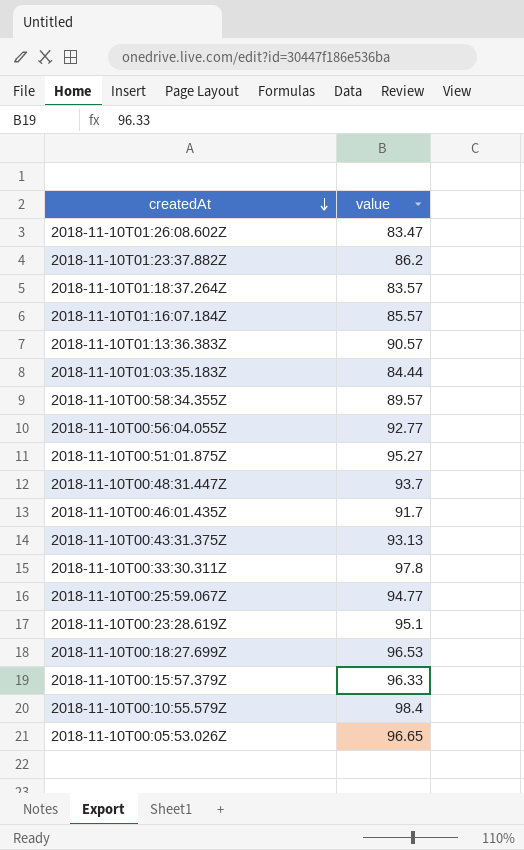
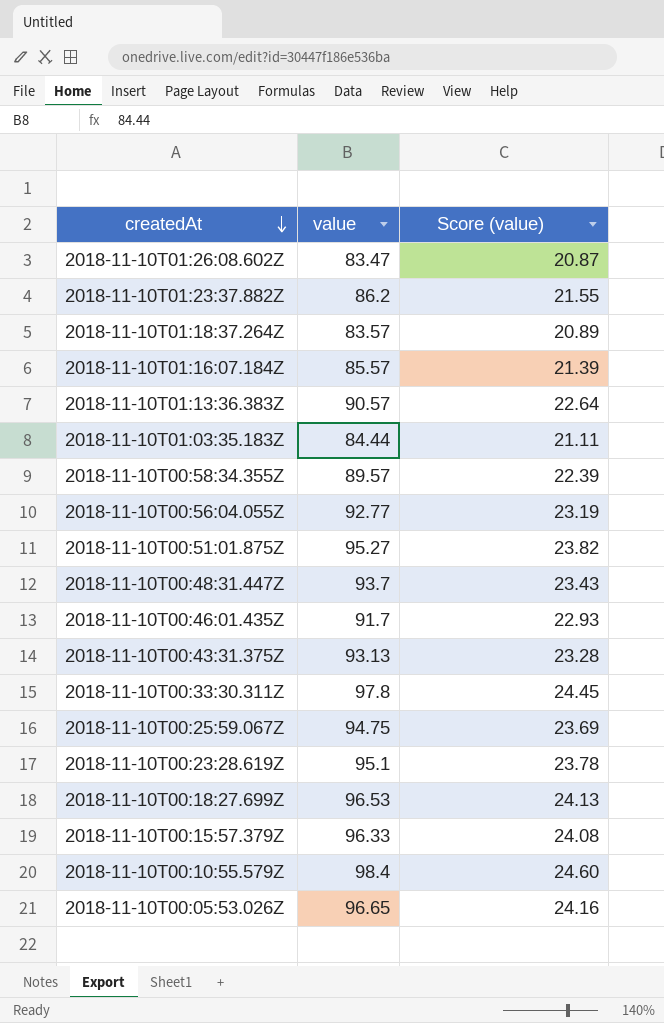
column Score (value) | formula: none -> [value] * 0.25
2018-11-10T00:25:59.067Z | value: 94.77 -> 94.75

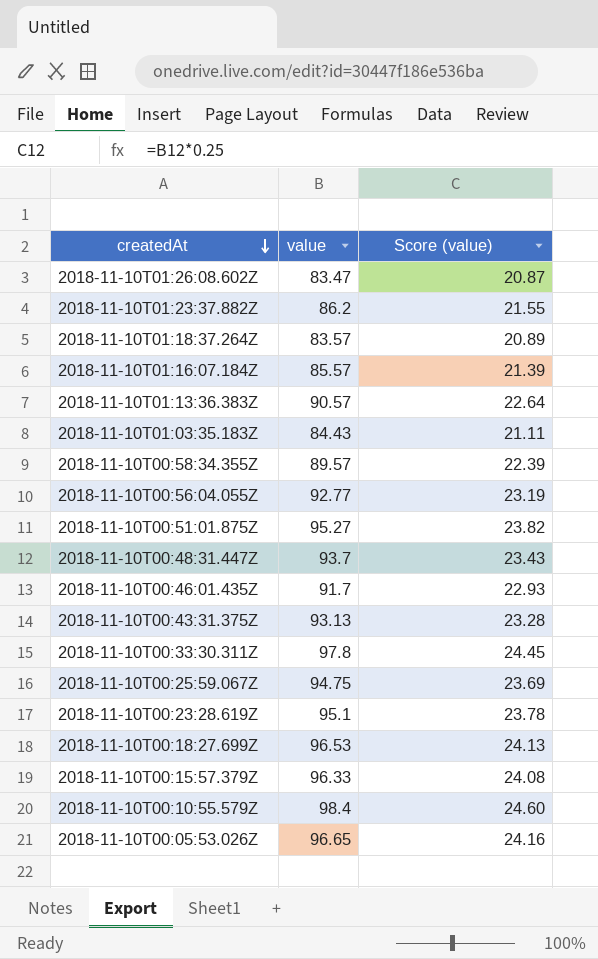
2018-11-10T01:03:35.183Z | value: 84.44 -> 84.43

